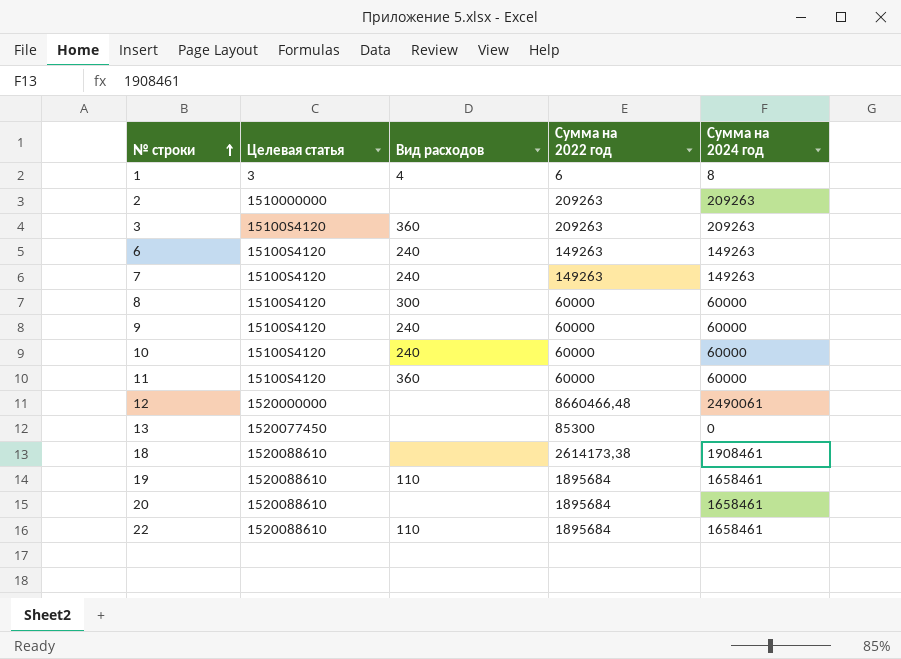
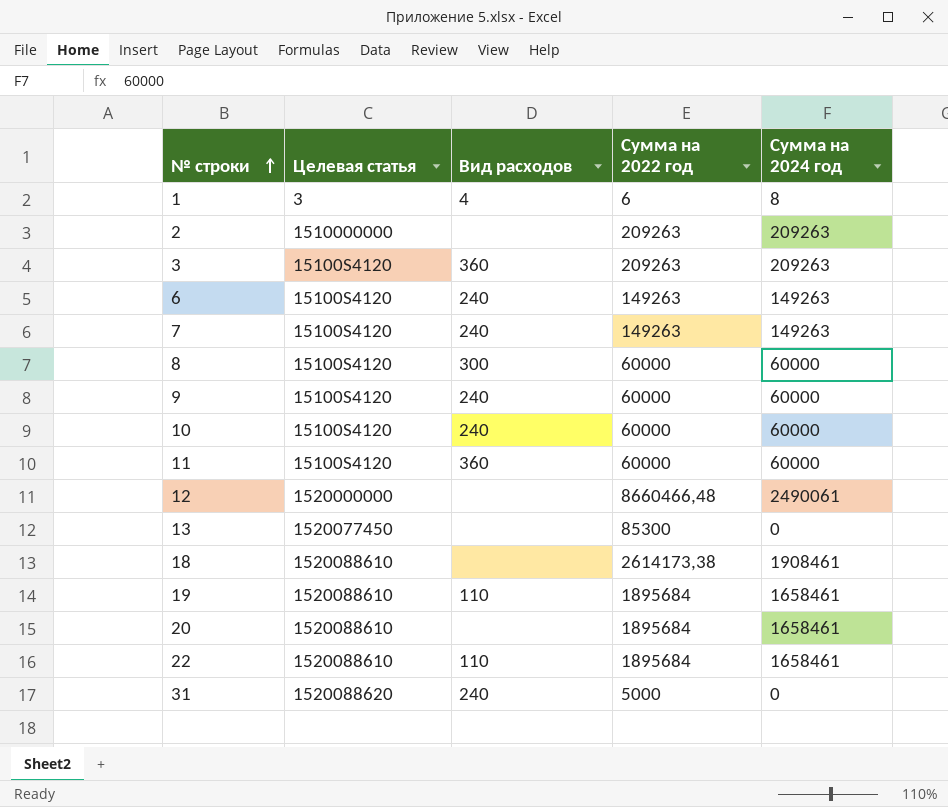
row 31: none -> 1520088620 | 240 | 5000 | 0

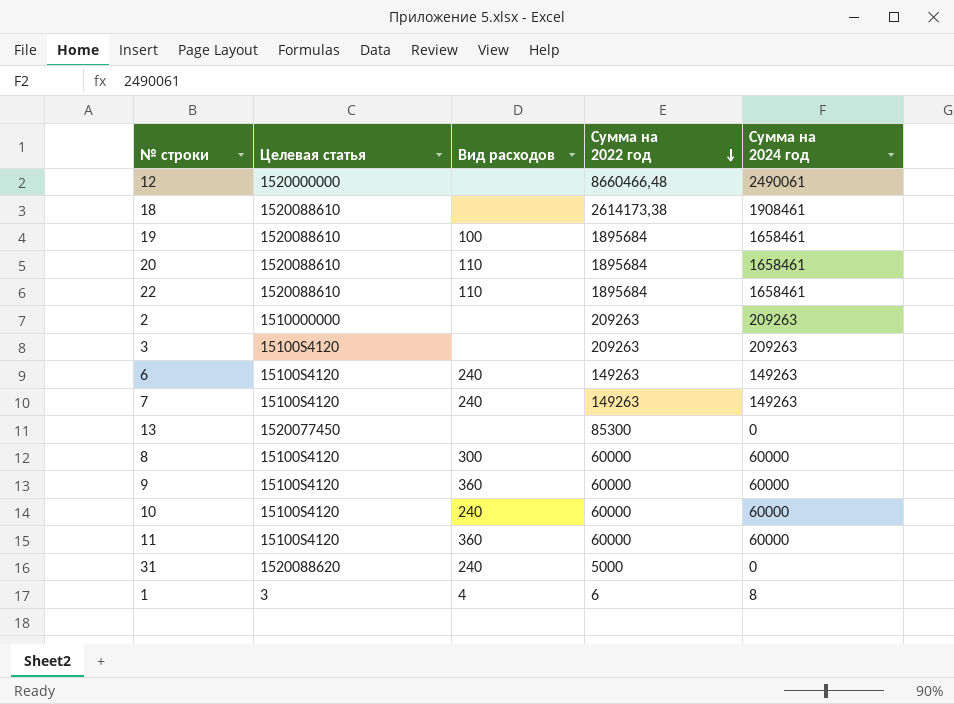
row order: № строки ascending -> Сумма на 2022 год descending
19 | Вид расходов: 110 -> 100
20 | Вид расходов: none -> 110
3 | Вид расходов: 360 -> none
9 | Вид расходов: 240 -> 360

